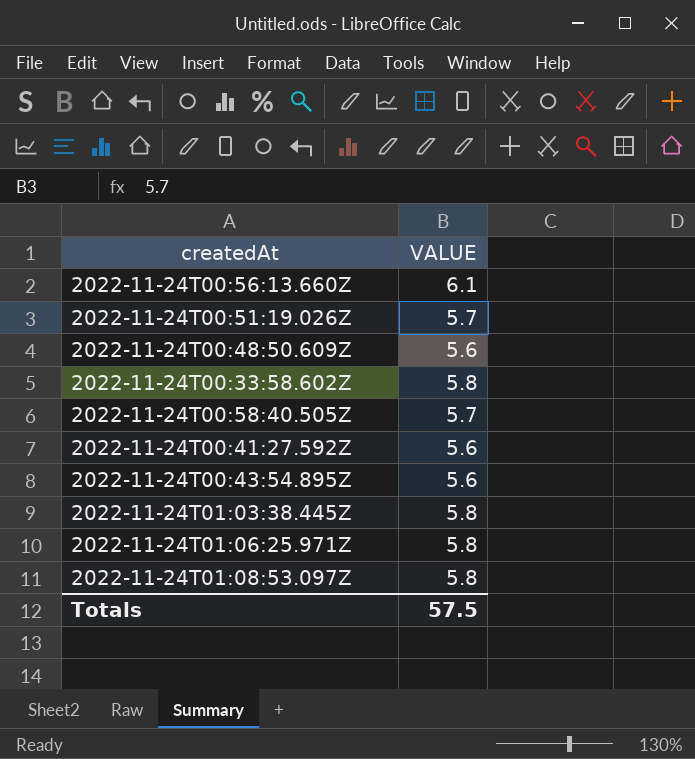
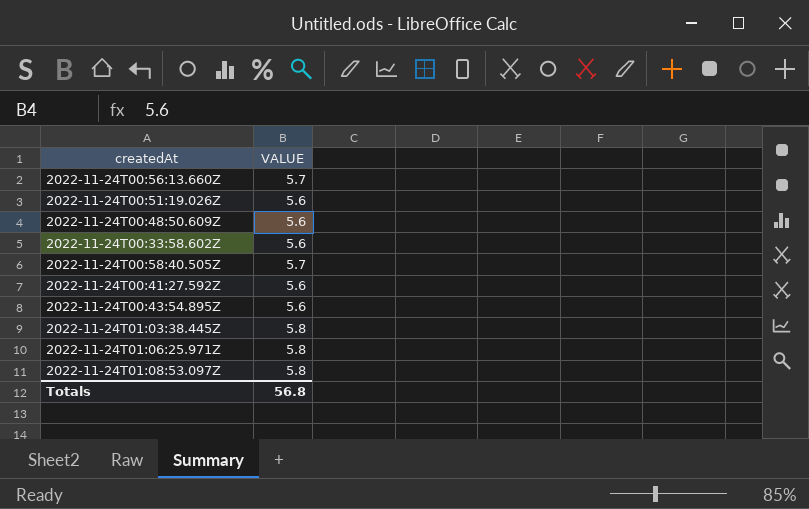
2022-11-24T00:56:13.660Z | VALUE: 6.1 -> 5.7
2022-11-24T00:51:19.026Z | VALUE: 5.7 -> 5.6
2022-11-24T00:33:58.602Z | VALUE: 5.8 -> 5.6
Totals | VALUE: 57.5 -> 56.8

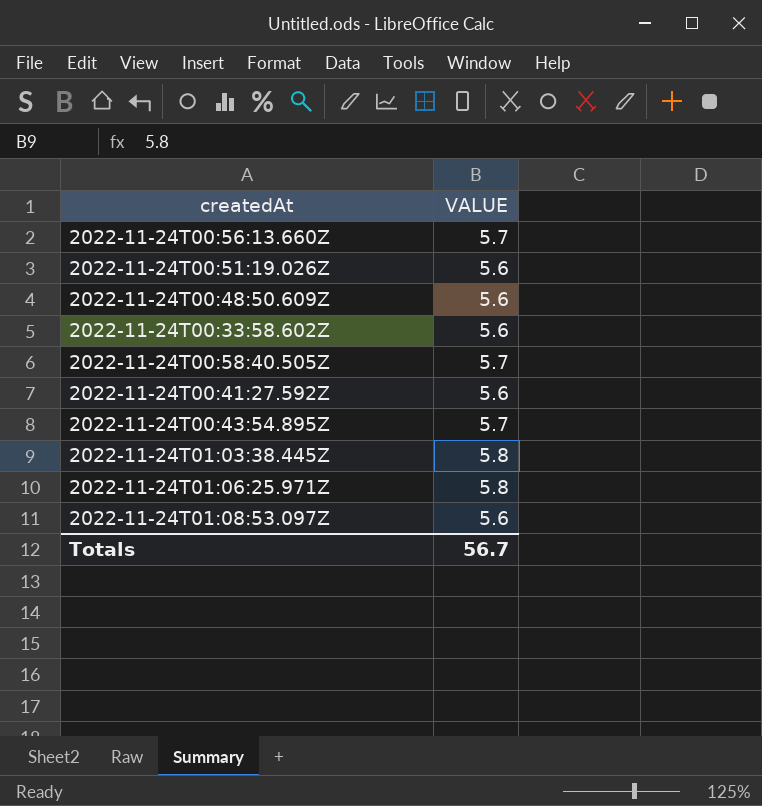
2022-11-24T00:43:54.895Z | VALUE: 5.6 -> 5.7
2022-11-24T01:08:53.097Z | VALUE: 5.8 -> 5.6
Totals | VALUE: 56.8 -> 56.7

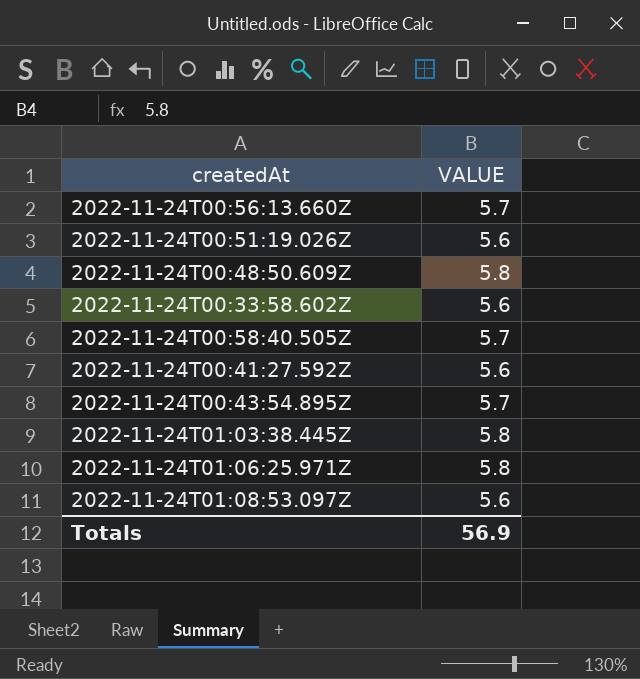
2022-11-24T00:48:50.609Z | VALUE: 5.6 -> 5.8
Totals | VALUE: 56.7 -> 56.9

